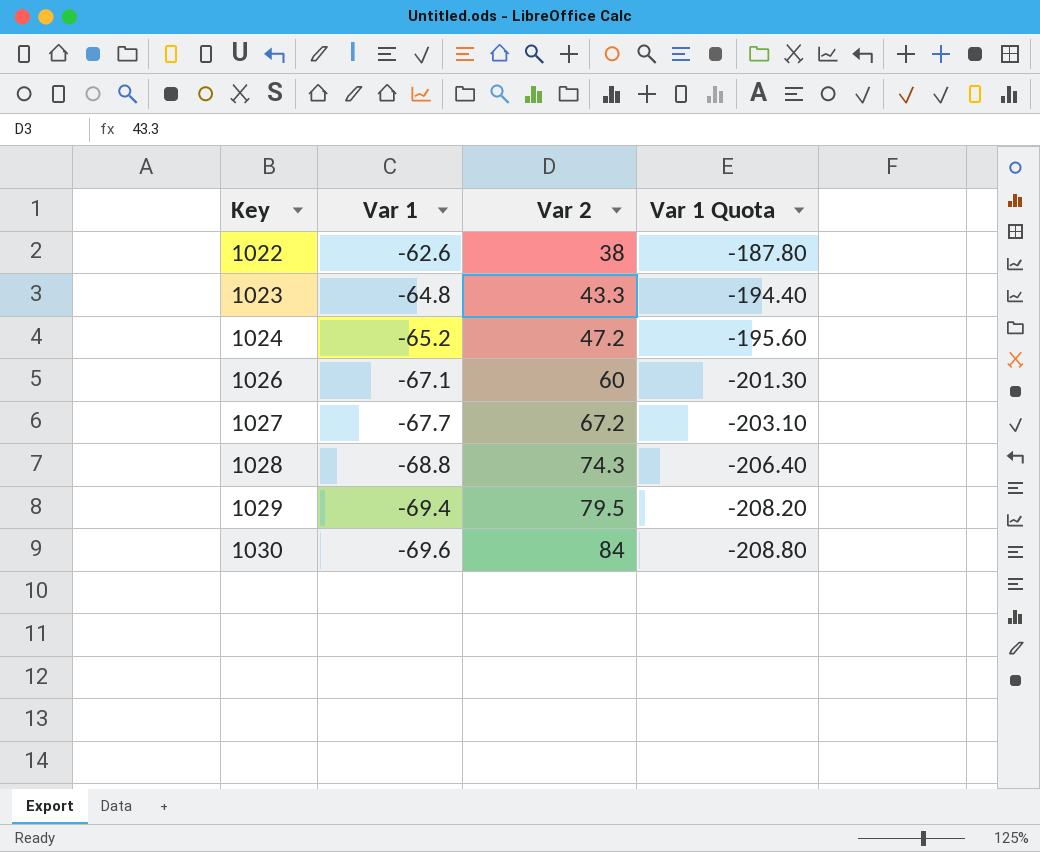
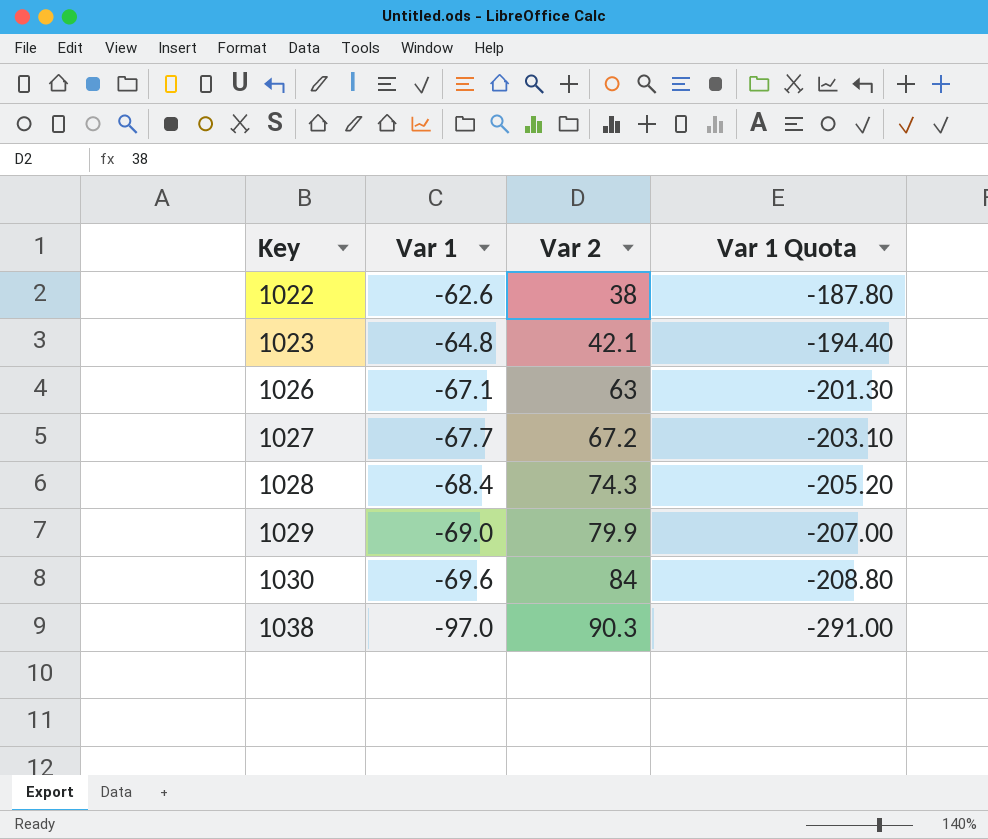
row 1024: -65.2 | 47.2 | -195.60 -> none
1023 | Var 2: 43.3 -> 42.1
1026 | Var 2: 60 -> 63
1028 | Var 1: -68.8 -> -68.4
1028 | Var 1 Quota: -206.40 -> -205.20
1029 | Var 1: -69.4 -> -69.0
1029 | Var 2: 79.5 -> 79.9
1029 | Var 1 Quota: -208.20 -> -207.00
row 1038: none -> -97.0 | 90.3 | -291.00

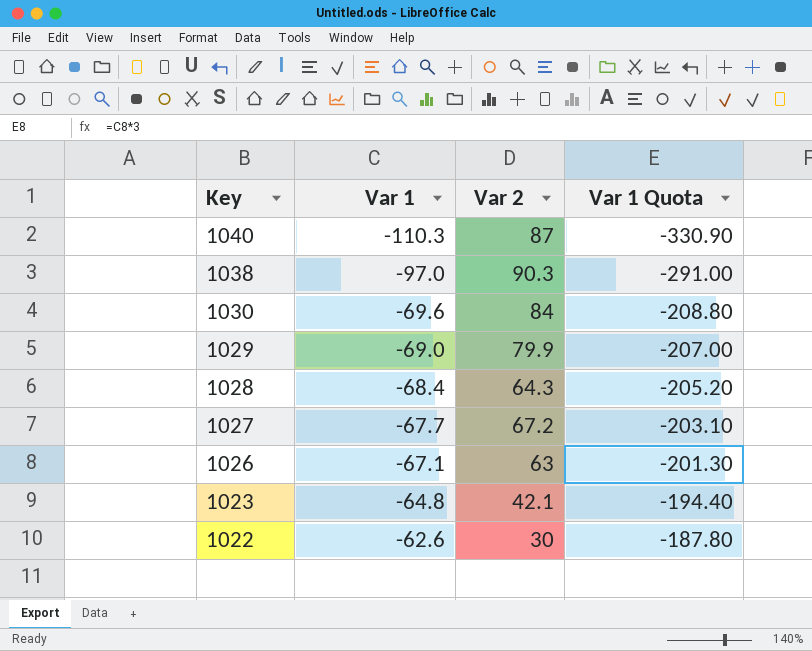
row order: Key ascending -> Key descending
row 1040: none -> -110.3 | 87 | -330.90
1028 | Var 2: 74.3 -> 64.3
1022 | Var 2: 38 -> 30

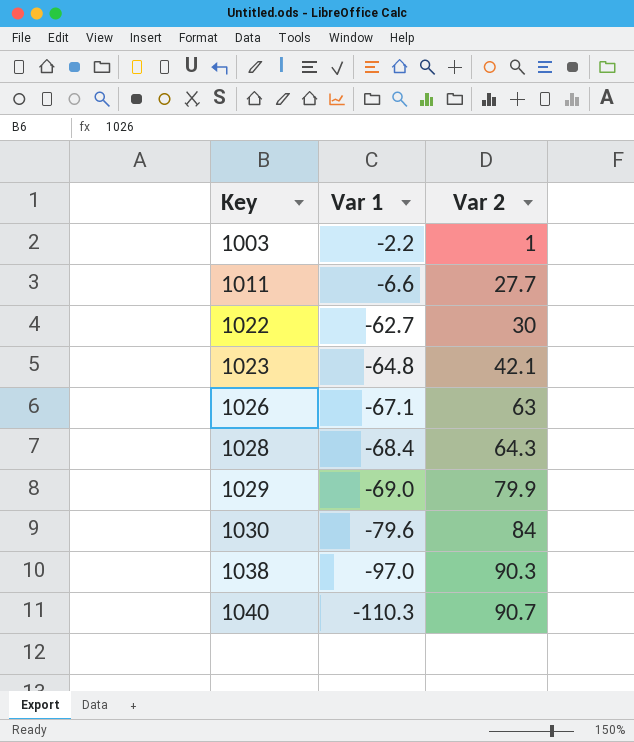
row order: Key descending -> Key ascending
column Var 1 Quota | formula: [Var 1] * 3 -> none
row 1027: -67.7 | 67.2 | -203.10 -> none
row 1003: none -> -2.2 | 1
row 1011: none -> -6.6 | 27.7
1022 | Var 1: -62.6 -> -62.7
1030 | Var 1: -69.6 -> -79.6
1040 | Var 2: 87 -> 90.7

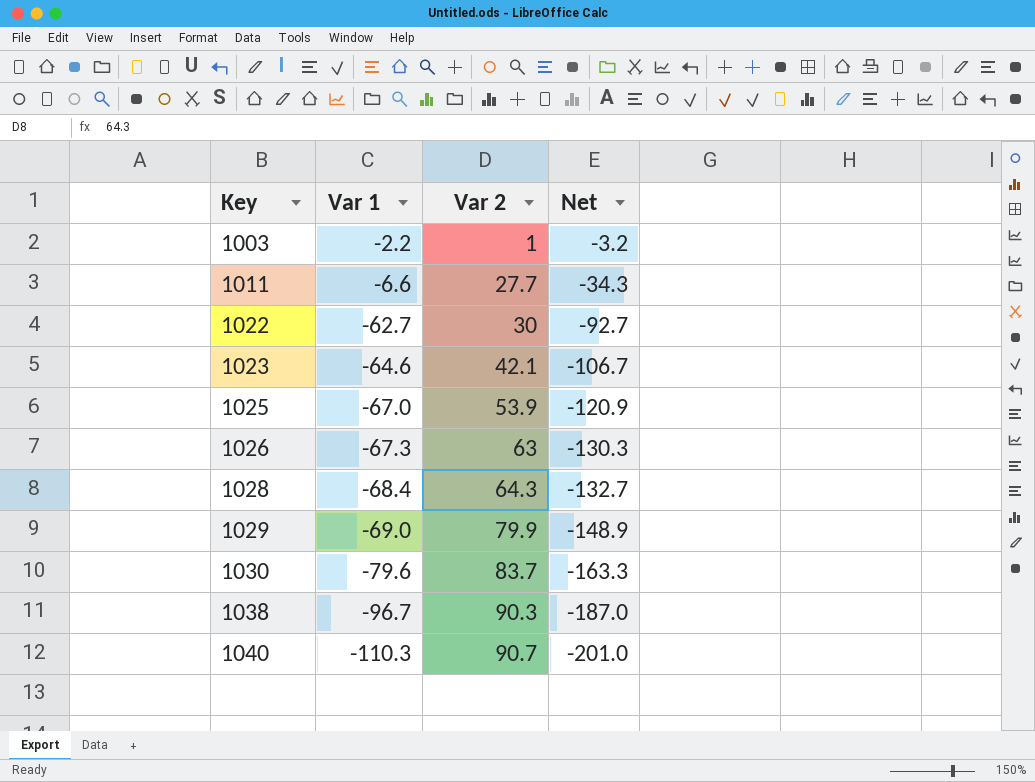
column Net | formula: none -> [Var 1] - [Var 2]
1023 | Var 1: -64.8 -> -64.6
row 1025: none -> -67.0 | 53.9 | -120.9
1026 | Var 1: -67.1 -> -67.3
1030 | Var 2: 84 -> 83.7
1038 | Var 1: -97.0 -> -96.7

